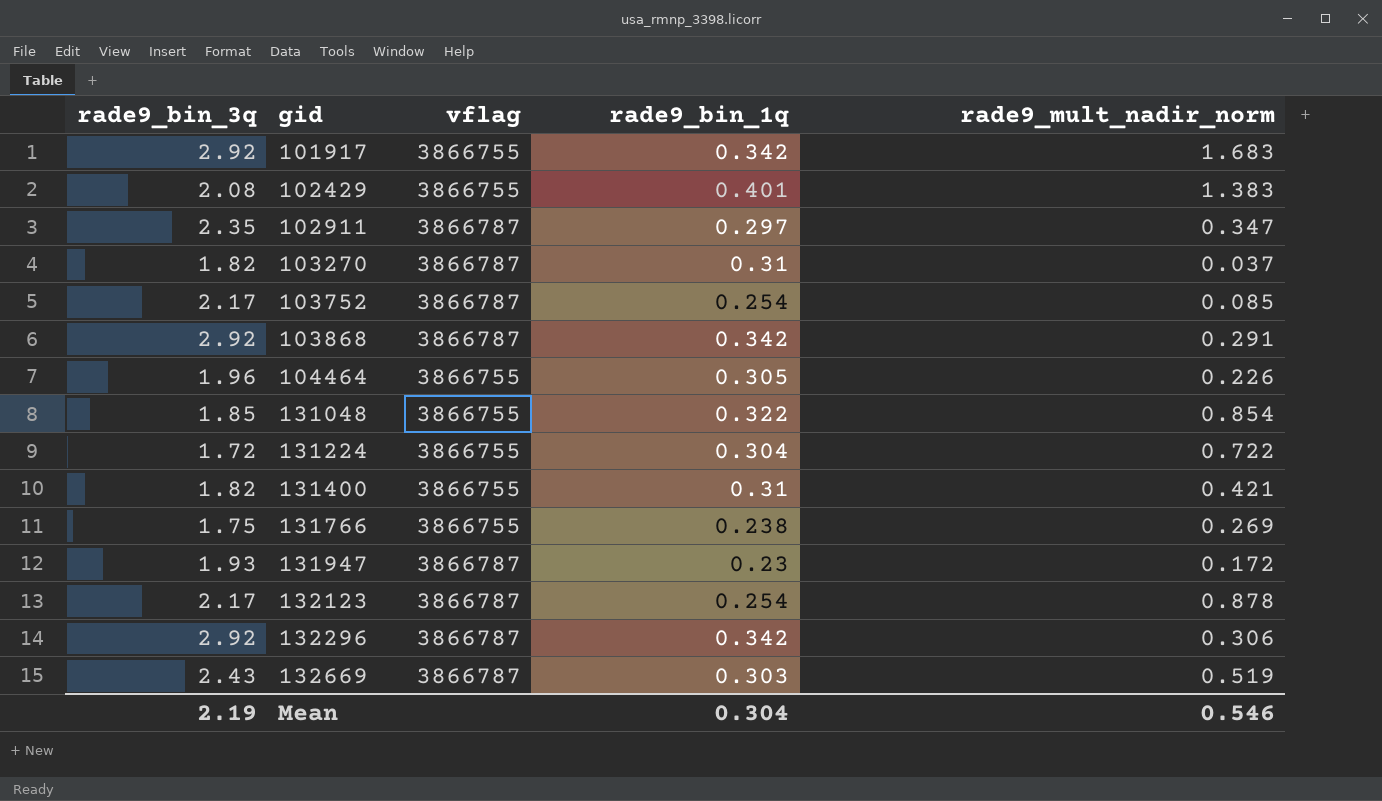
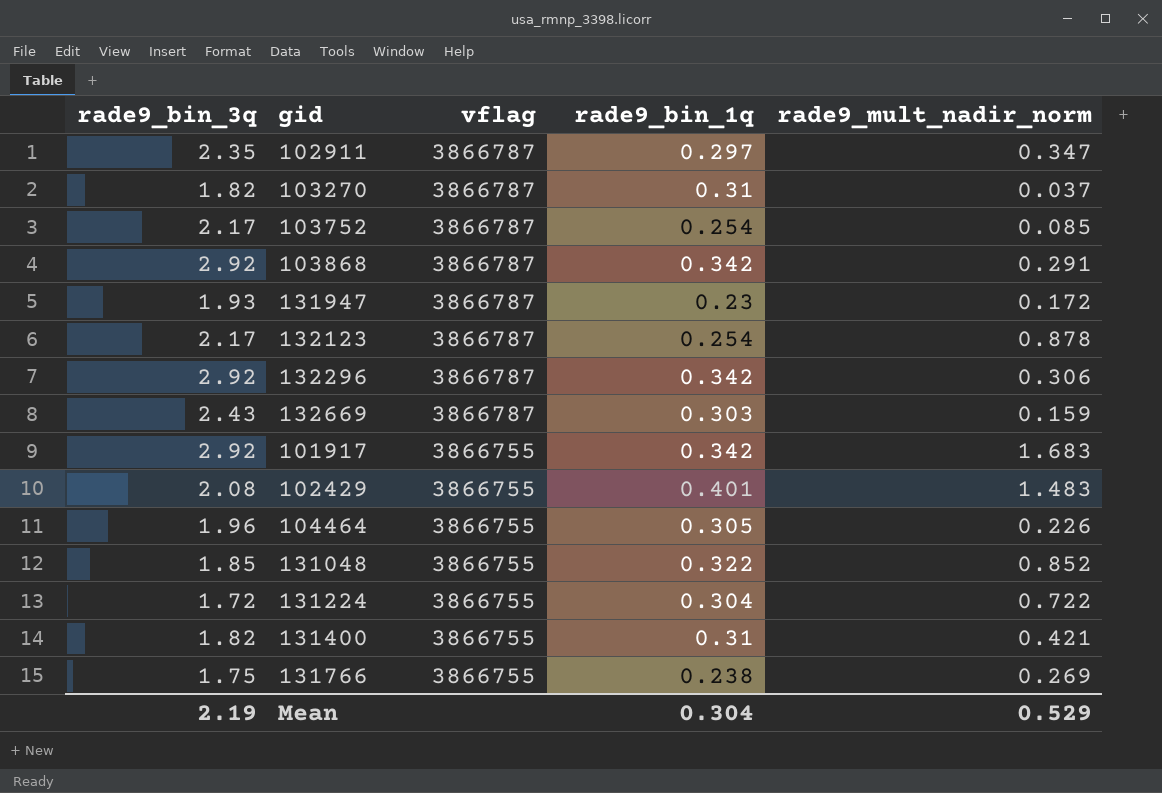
row order: gid ascending -> vflag descending
132669 | rade9_mult_nadir_norm: 0.519 -> 0.159
102429 | rade9_mult_nadir_norm: 1.383 -> 1.483
131048 | rade9_mult_nadir_norm: 0.854 -> 0.852
Mean | rade9_mult_nadir_norm: 0.546 -> 0.529

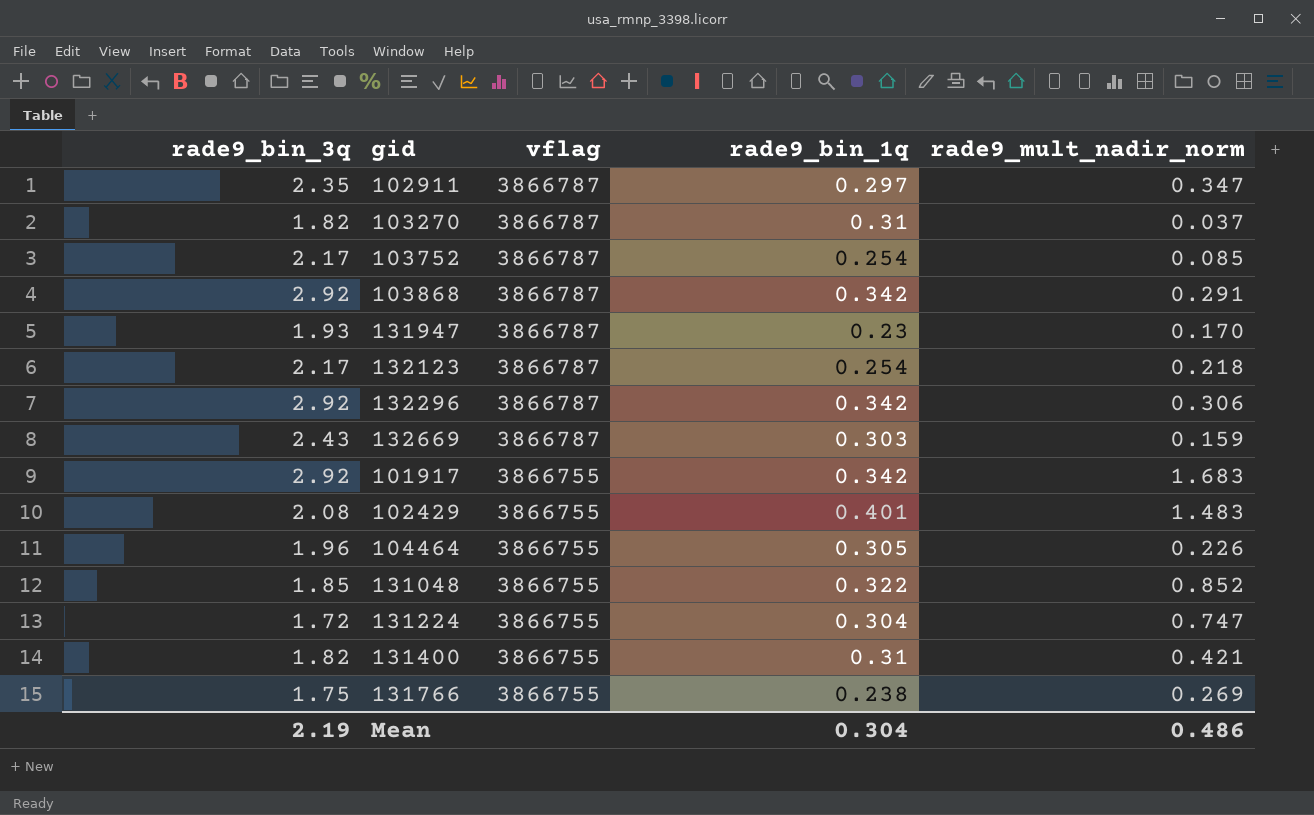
131947 | rade9_mult_nadir_norm: 0.172 -> 0.170
132123 | rade9_mult_nadir_norm: 0.878 -> 0.218
131224 | rade9_mult_nadir_norm: 0.722 -> 0.747
Mean | rade9_mult_nadir_norm: 0.529 -> 0.486

